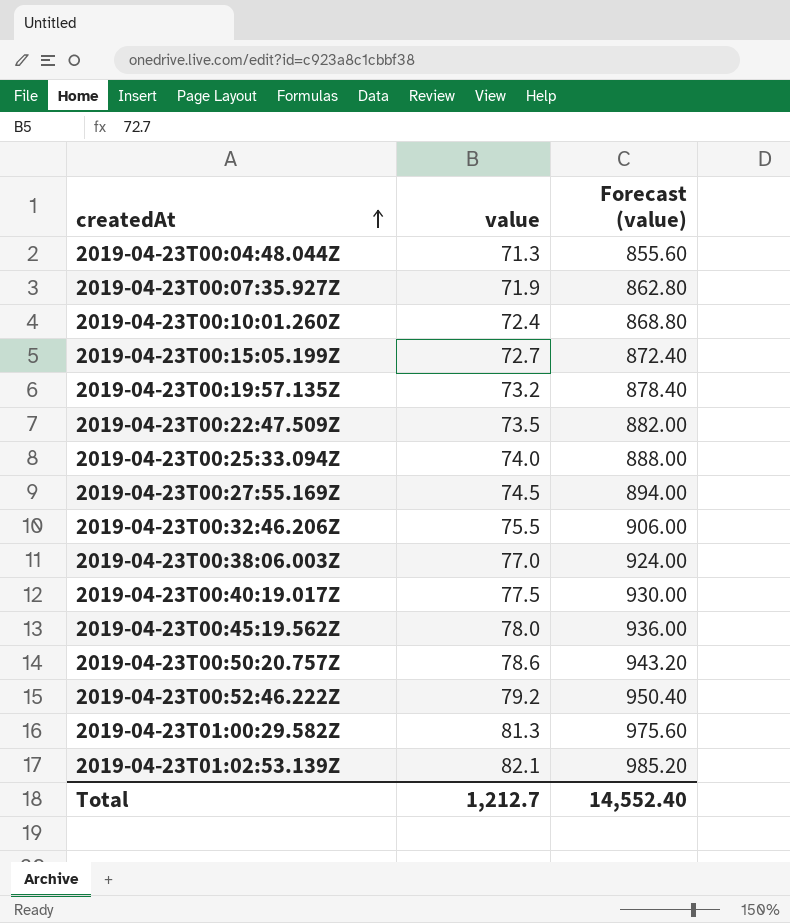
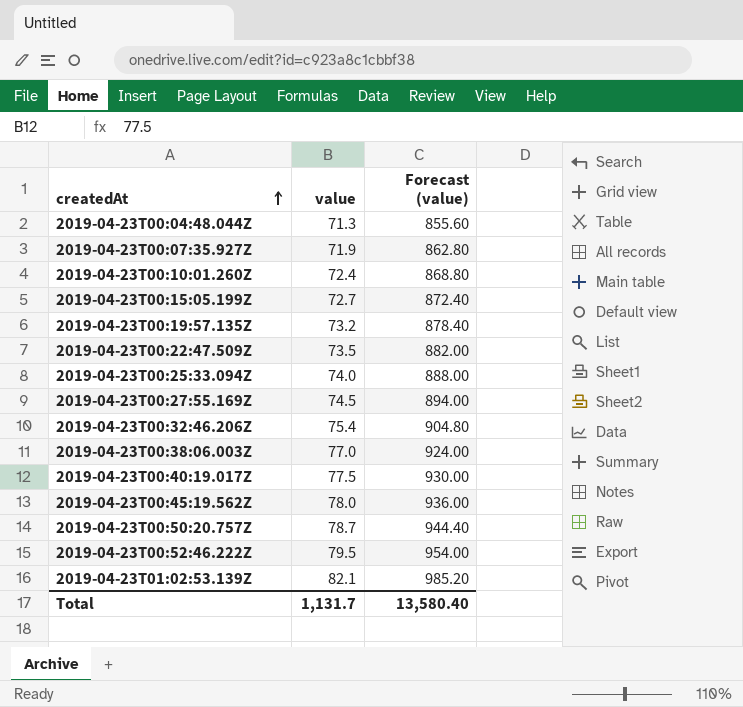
row 2019-04-23T01:00:29.582Z: 81.3 | 975.60 -> none
2019-04-23T00:32:46.206Z | value: 75.5 -> 75.4
2019-04-23T00:32:46.206Z | Forecast (value): 906.00 -> 904.80
2019-04-23T00:50:20.757Z | value: 78.6 -> 78.7
2019-04-23T00:50:20.757Z | Forecast (value): 943.20 -> 944.40
2019-04-23T00:52:46.222Z | value: 79.2 -> 79.5
2019-04-23T00:52:46.222Z | Forecast (value): 950.40 -> 954.00
Total | value: 1,212.7 -> 1,131.7
Total | Forecast (value): 14,552.40 -> 13,580.40

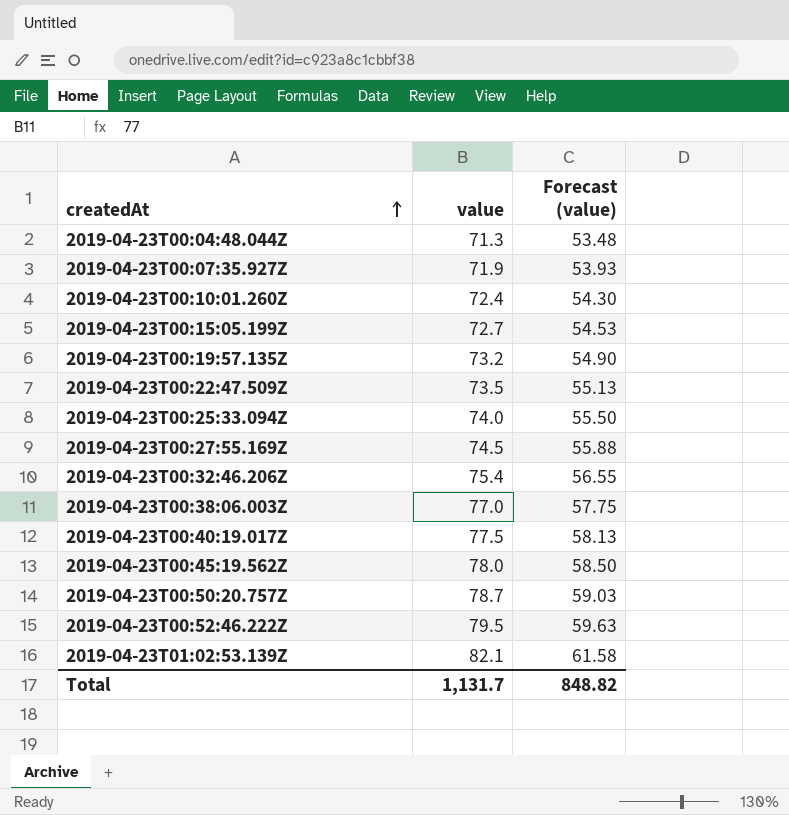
column Forecast (value) | formula: [value] * 12 -> [value] * 0.75
Total | Forecast (value): 13,580.40 -> 848.82

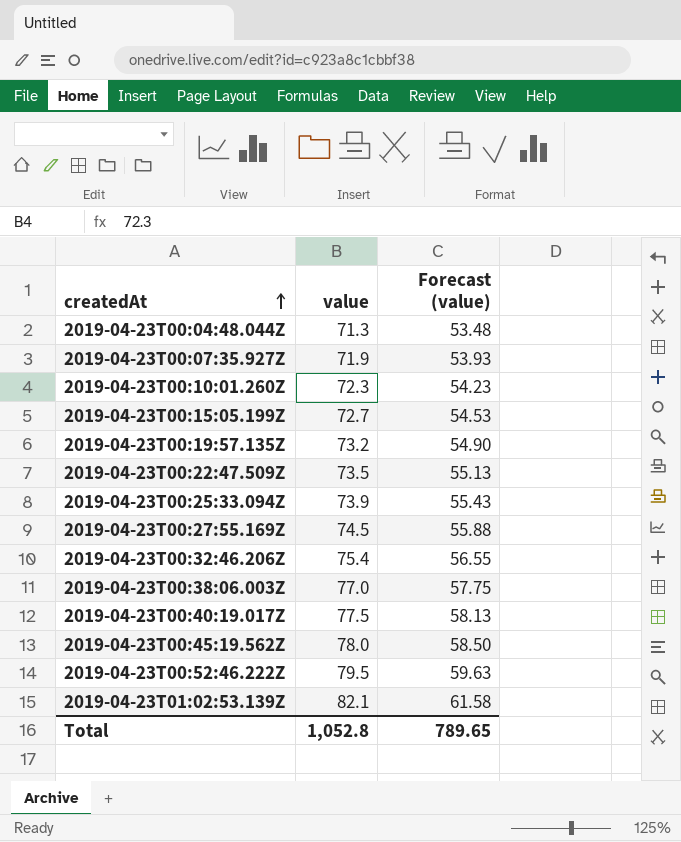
row 2019-04-23T00:50:20.757Z: 78.7 | 59.03 -> none
2019-04-23T00:10:01.260Z | value: 72.4 -> 72.3
2019-04-23T00:10:01.260Z | Forecast (value): 54.30 -> 54.23
2019-04-23T00:25:33.094Z | value: 74.0 -> 73.9
2019-04-23T00:25:33.094Z | Forecast (value): 55.50 -> 55.43
Total | value: 1,131.7 -> 1,052.8
Total | Forecast (value): 848.82 -> 789.65

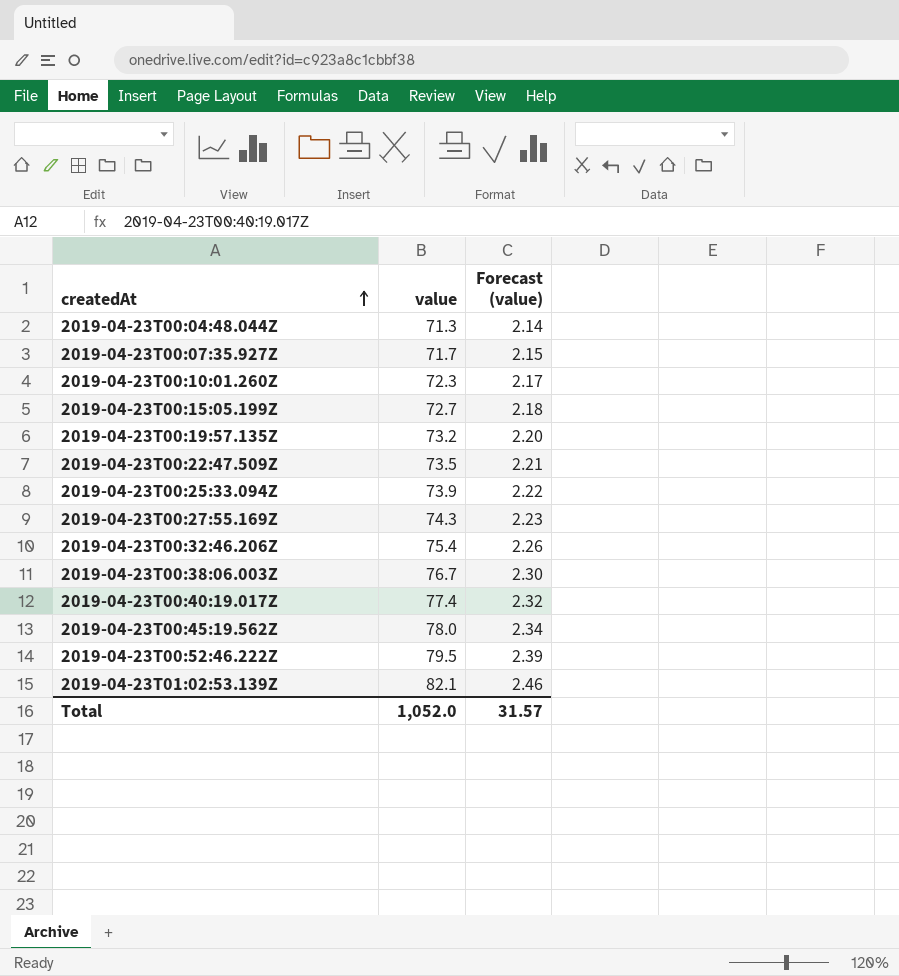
column Forecast (value) | formula: [value] * 0.75 -> [value] * 0.03
2019-04-23T00:07:35.927Z | value: 71.9 -> 71.7
2019-04-23T00:27:55.169Z | value: 74.5 -> 74.3
2019-04-23T00:38:06.003Z | value: 77.0 -> 76.7
2019-04-23T00:40:19.017Z | value: 77.5 -> 77.4
Total | value: 1,052.8 -> 1,052.0
Total | Forecast (value): 789.65 -> 31.57

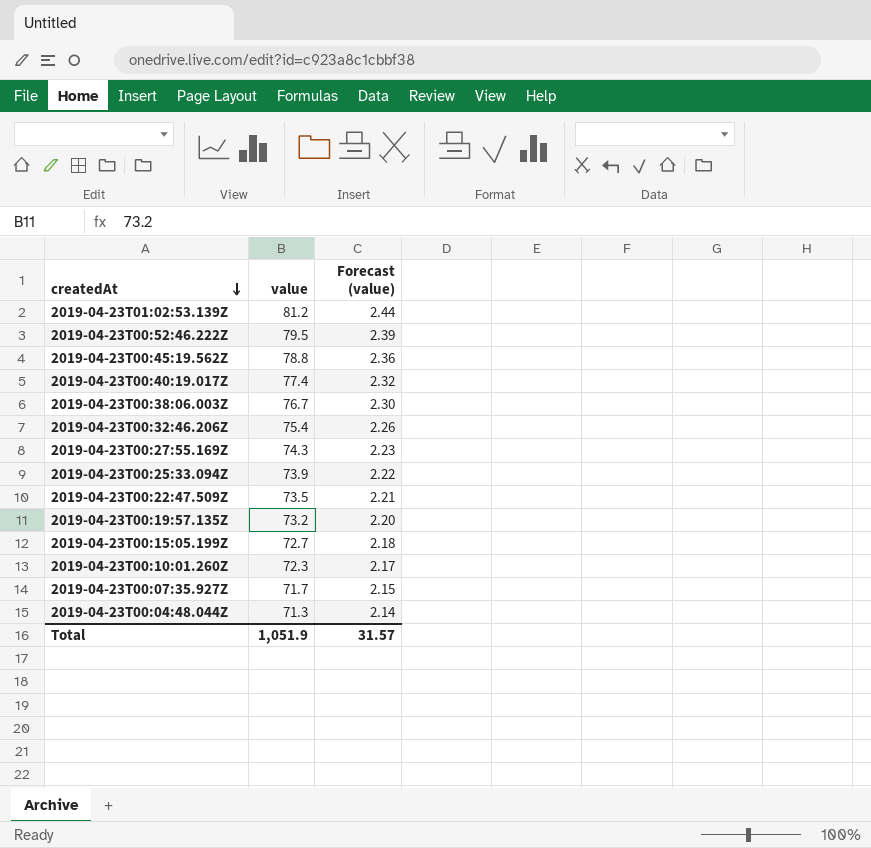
row order: createdAt ascending -> createdAt descending
2019-04-23T01:02:53.139Z | value: 82.1 -> 81.2
2019-04-23T01:02:53.139Z | Forecast (value): 2.46 -> 2.44
2019-04-23T00:45:19.562Z | value: 78.0 -> 78.8
2019-04-23T00:45:19.562Z | Forecast (value): 2.34 -> 2.36
Total | value: 1,052.0 -> 1,051.9

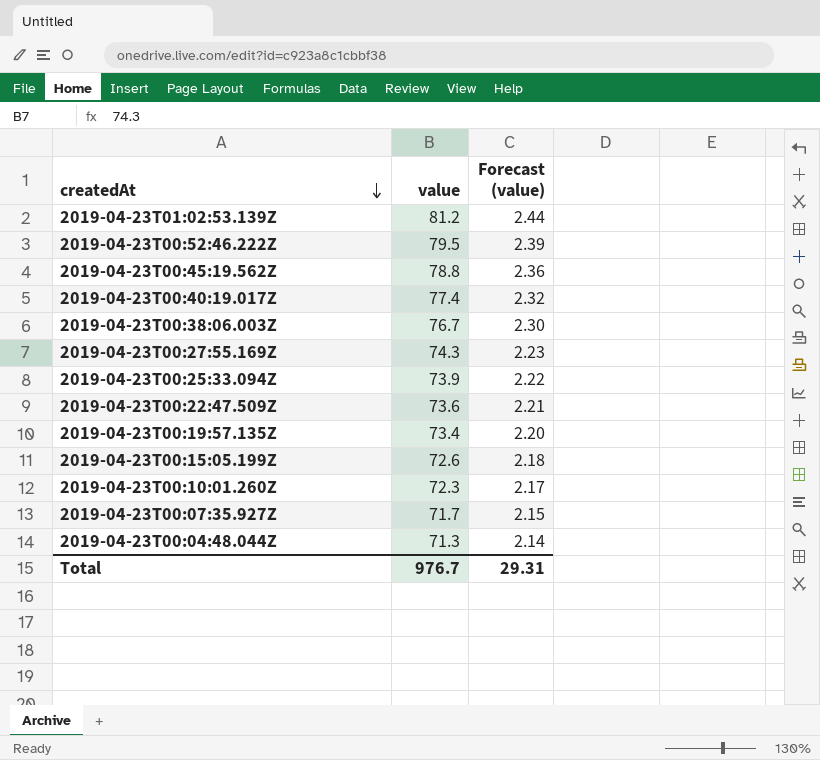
row 2019-04-23T00:32:46.206Z: 75.4 | 2.26 -> none
2019-04-23T00:22:47.509Z | value: 73.5 -> 73.6
2019-04-23T00:19:57.135Z | value: 73.2 -> 73.4
2019-04-23T00:15:05.199Z | value: 72.7 -> 72.6
Total | value: 1,051.9 -> 976.7
Total | Forecast (value): 31.57 -> 29.31

